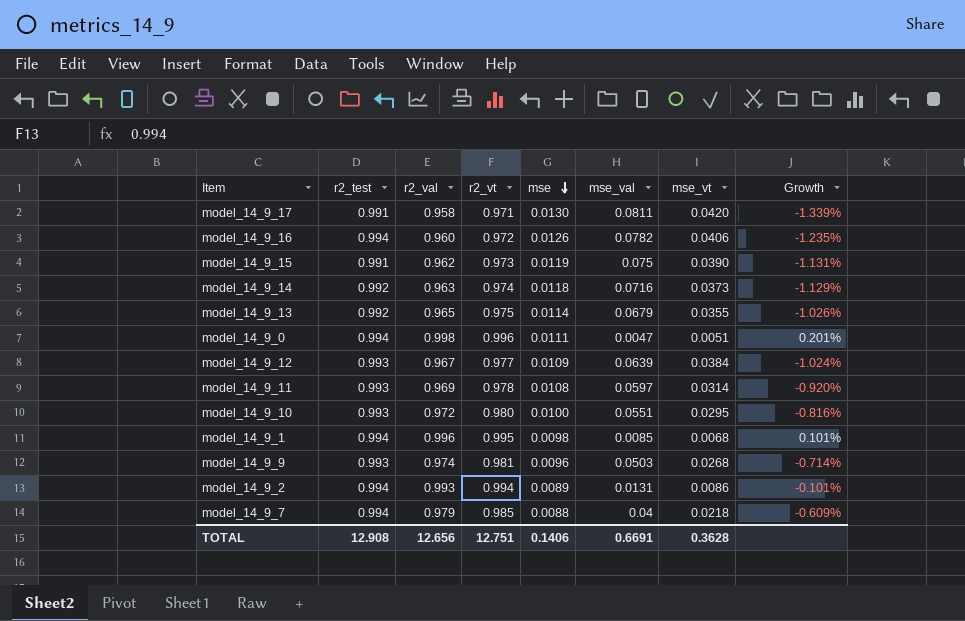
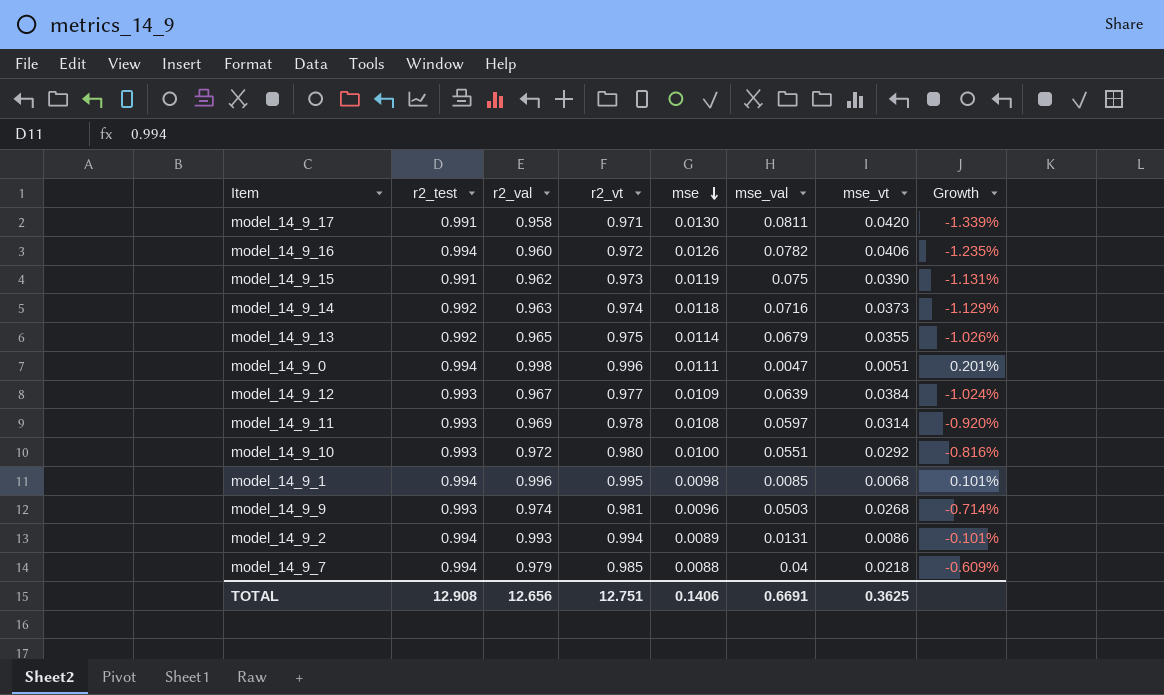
model_14_9_10 | mse_vt: 0.0295 -> 0.0292
TOTAL | mse_vt: 0.3628 -> 0.3625

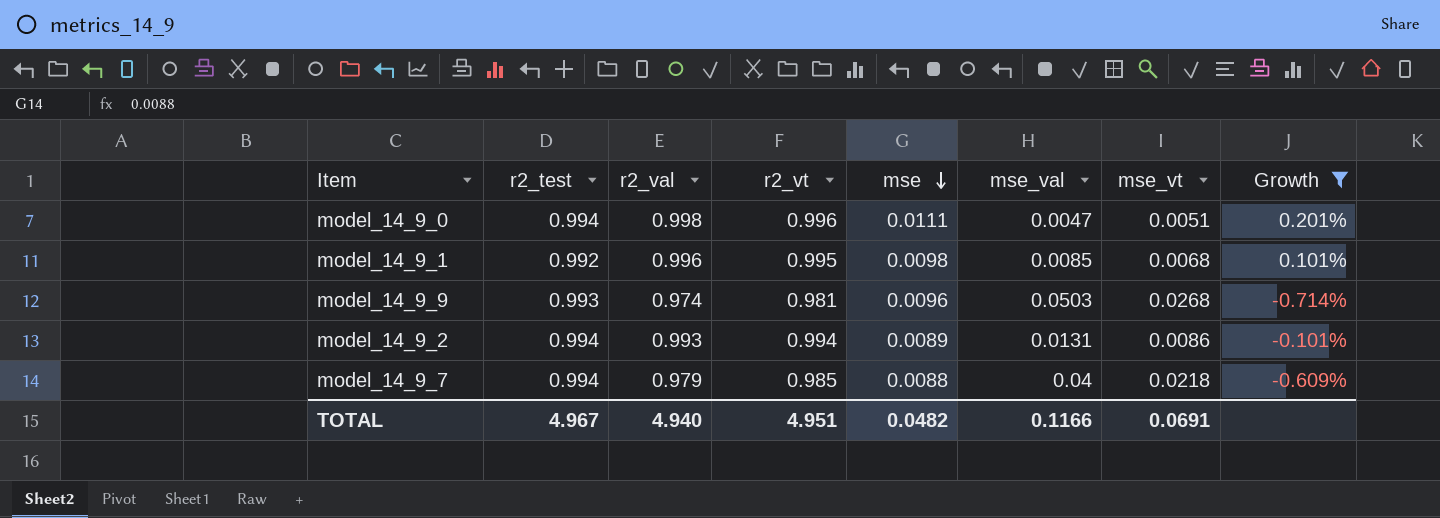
filter: none -> Growth >= -0.714%
model_14_9_1 | r2_test: 0.994 -> 0.992
TOTAL | r2_test: 12.908 -> 4.967
TOTAL | r2_val: 12.656 -> 4.940
TOTAL | r2_vt: 12.751 -> 4.951
TOTAL | mse: 0.1406 -> 0.0482
TOTAL | mse_val: 0.6691 -> 0.1166
TOTAL | mse_vt: 0.3625 -> 0.0691

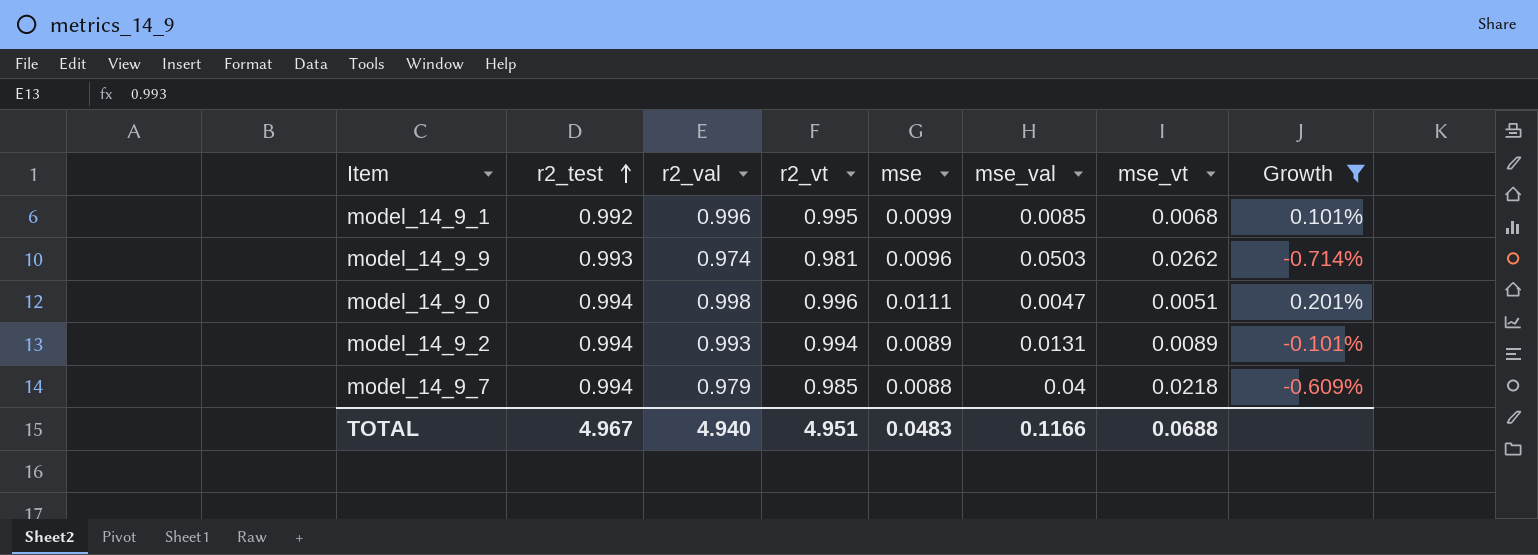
row order: mse descending -> r2_test ascending
model_14_9_1 | mse: 0.0098 -> 0.0099
model_14_9_9 | mse_vt: 0.0268 -> 0.0262
model_14_9_2 | mse_vt: 0.0086 -> 0.0089
TOTAL | mse: 0.0482 -> 0.0483
TOTAL | mse_vt: 0.0691 -> 0.0688

